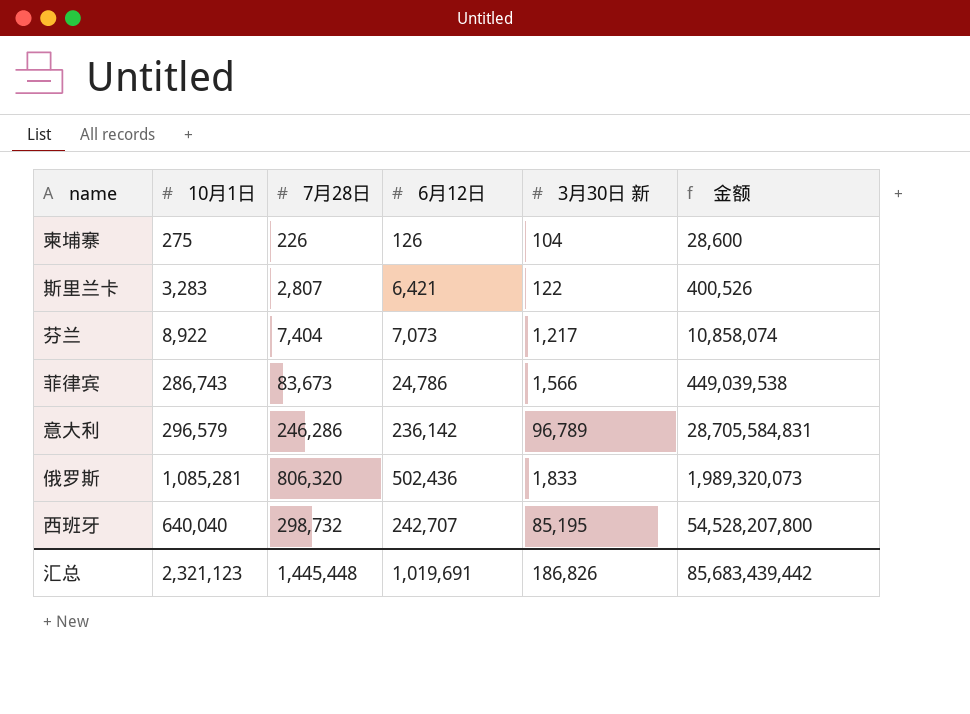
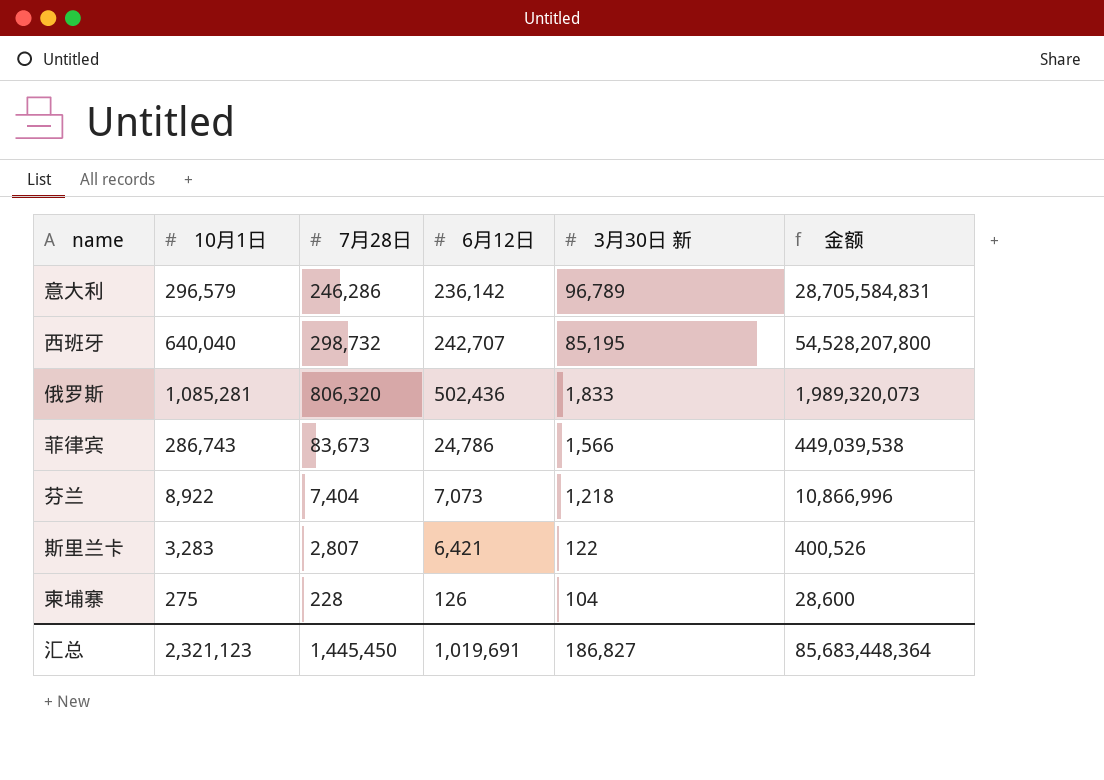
row order: none -> 3月30日 新 descending
芬兰 | 3月30日 新: 1,217 -> 1,218
芬兰 | 金额: 10,858,074 -> 10,866,996
柬埔寨 | 7月28日: 226 -> 228
汇总 | 7月28日: 1,445,448 -> 1,445,450
汇总 | 3月30日 新: 186,826 -> 186,827
汇总 | 金额: 85,683,439,442 -> 85,683,448,364

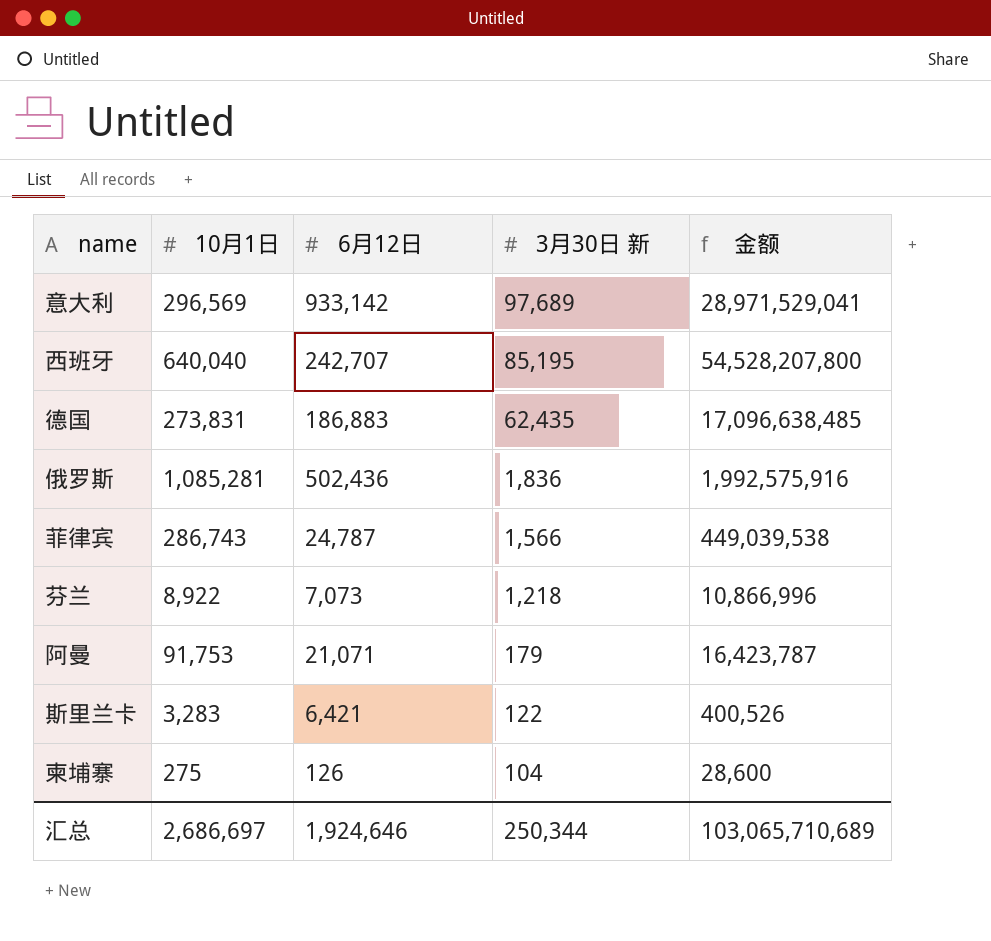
column 7月28日 | position: 3 -> none
意大利 | 10月1日: 296,579 -> 296,569
意大利 | 6月12日: 236,142 -> 933,142
意大利 | 3月30日 新: 96,789 -> 97,689
意大利 | 金额: 28,705,584,831 -> 28,971,529,041
row 德国: none -> 273,831 | 186,883 | 62,435 | 17,096,638,485
俄罗斯 | 3月30日 新: 1,833 -> 1,836
俄罗斯 | 金额: 1,989,320,073 -> 1,992,575,916
菲律宾 | 6月12日: 24,786 -> 24,787
row 阿曼: none -> 91,753 | 21,071 | 179 | 16,423,787
汇总 | 10月1日: 2,321,123 -> 2,686,697
汇总 | 6月12日: 1,019,691 -> 1,924,646
汇总 | 3月30日 新: 186,827 -> 250,344
汇总 | 金额: 85,683,448,364 -> 103,065,710,689

